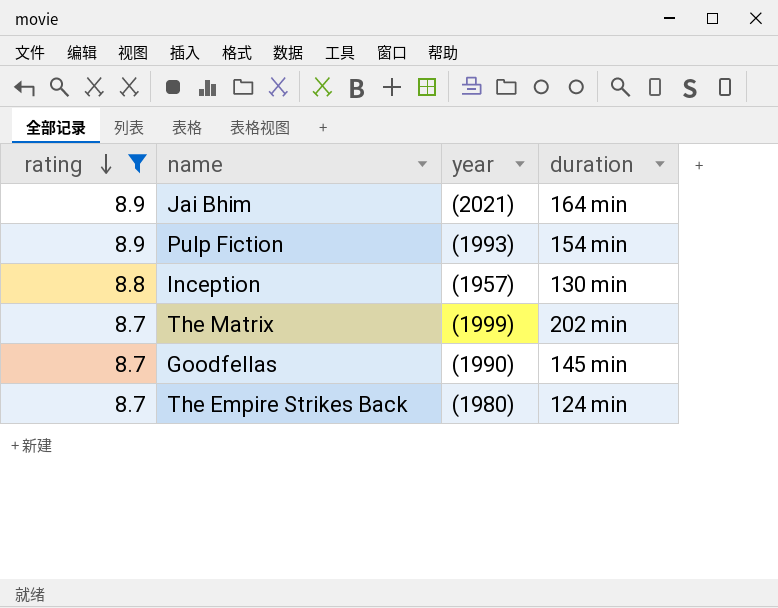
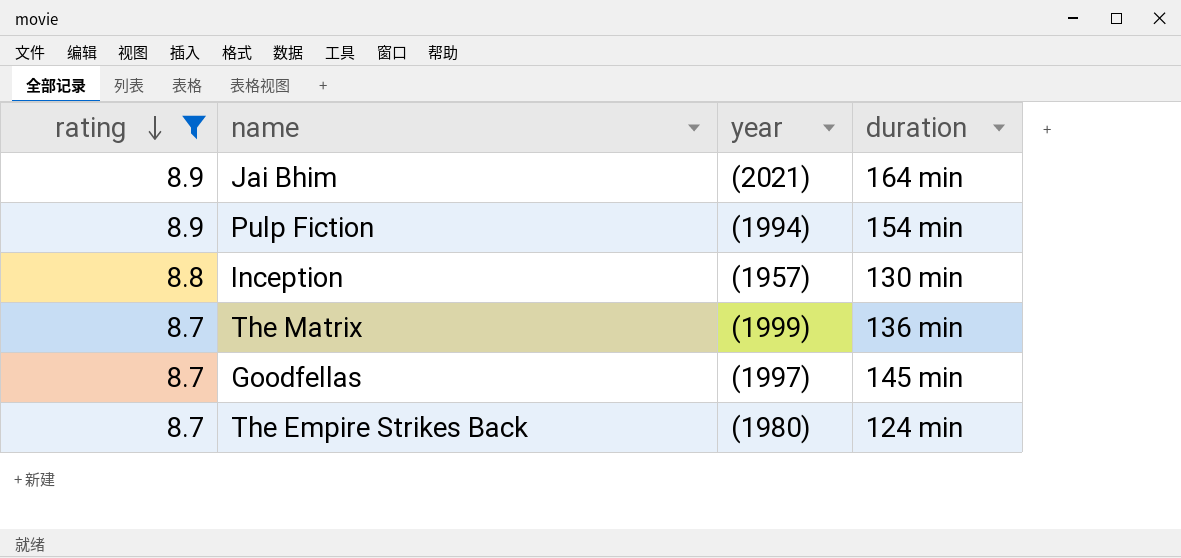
Pulp Fiction | year: (1993) -> (1994)
The Matrix | duration: 202 min -> 136 min
Goodfellas | year: (1990) -> (1997)

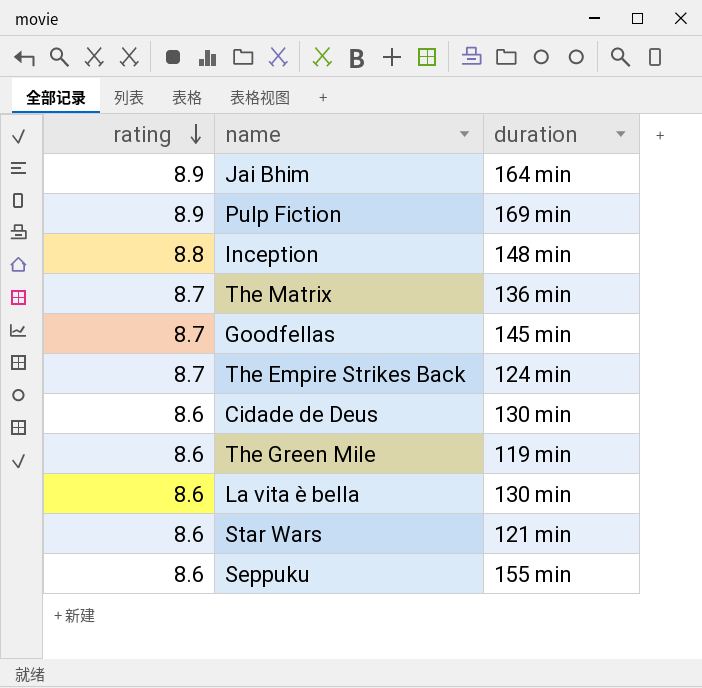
filter: rating != 8.6 -> none
column year | position: 3 -> none
Pulp Fiction | duration: 154 min -> 169 min
Inception | duration: 130 min -> 148 min

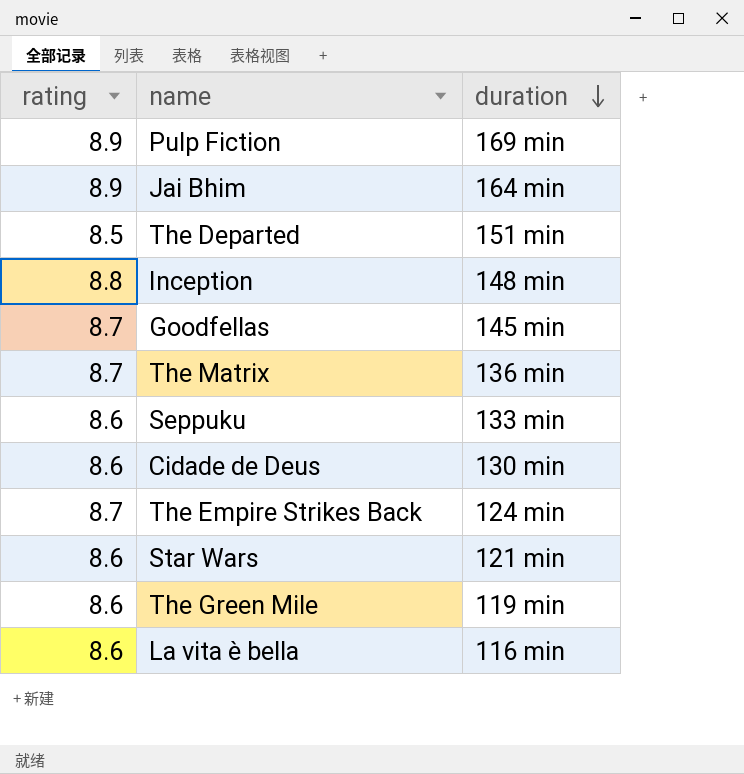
row order: rating descending -> duration descending
row The Departed: none -> 8.5 | 151 min
Seppuku | duration: 155 min -> 133 min
La vita è bella | duration: 130 min -> 116 min

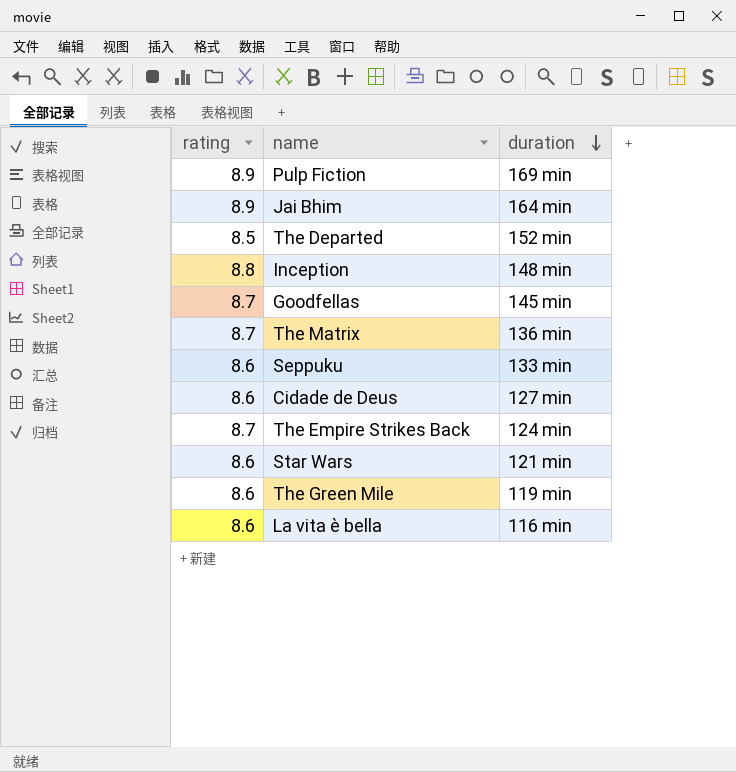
The Departed | duration: 151 min -> 152 min
Cidade de Deus | duration: 130 min -> 127 min

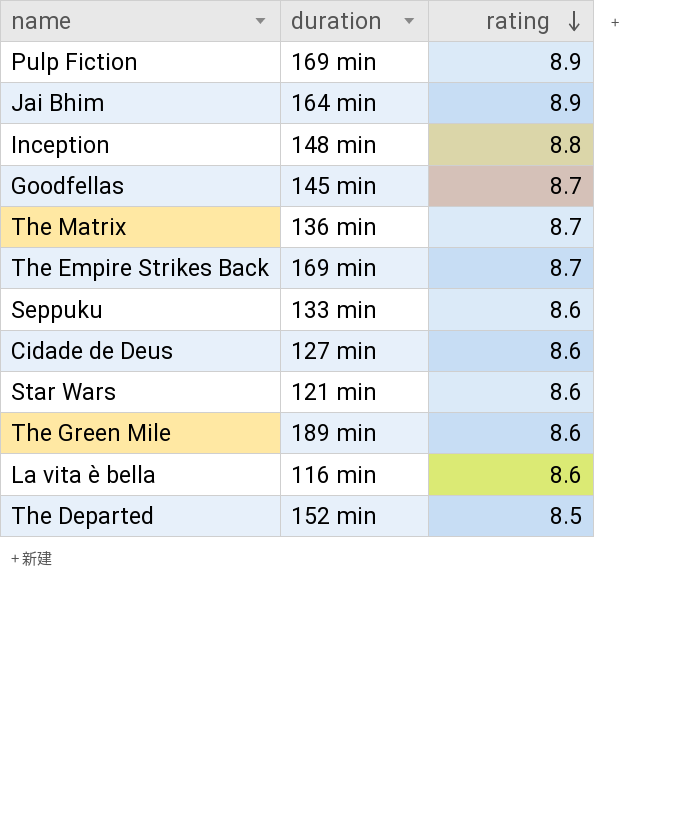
row order: duration descending -> rating descending
column rating | position: 1 -> 3
The Empire Strikes Back | duration: 124 min -> 169 min
The Green Mile | duration: 119 min -> 189 min

